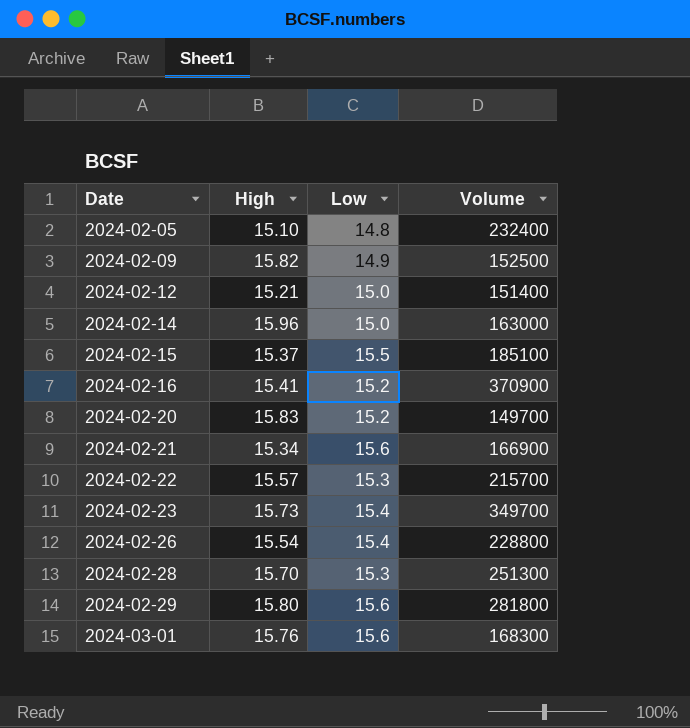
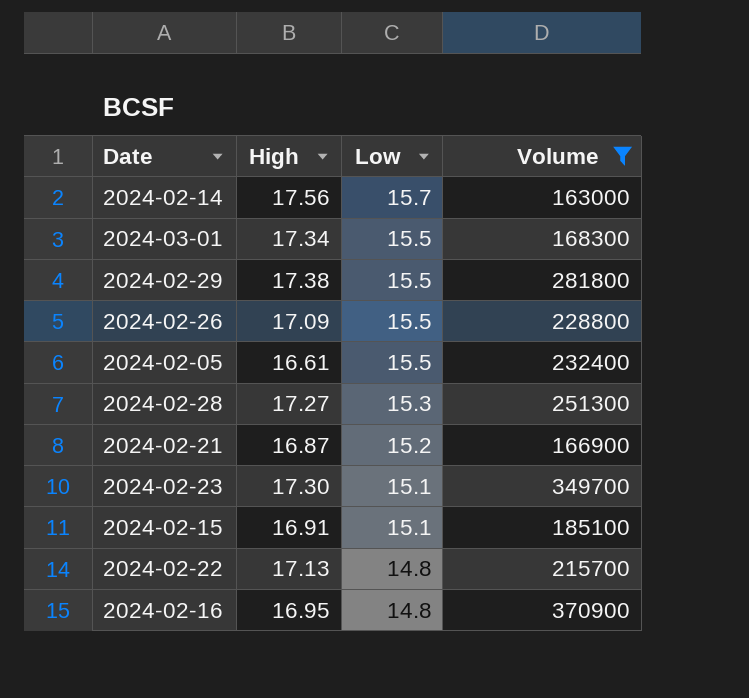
filter: none -> Volume >= 163000
row order: Date ascending -> Low descending
2024-02-14 | High: 15.96 -> 17.56
2024-02-14 | Low: 15.0 -> 15.7
2024-03-01 | High: 15.76 -> 17.34
2024-03-01 | Low: 15.6 -> 15.5
2024-02-29 | High: 15.80 -> 17.38
2024-02-29 | Low: 15.6 -> 15.5
2024-02-26 | High: 15.54 -> 17.09
2024-02-26 | Low: 15.4 -> 15.5
2024-02-05 | High: 15.10 -> 16.61
2024-02-05 | Low: 14.8 -> 15.5
2024-02-28 | High: 15.70 -> 17.27
2024-02-21 | High: 15.34 -> 16.87
2024-02-21 | Low: 15.6 -> 15.2
2024-02-23 | High: 15.73 -> 17.30
2024-02-23 | Low: 15.4 -> 15.1
2024-02-15 | High: 15.37 -> 16.91
2024-02-15 | Low: 15.5 -> 15.1
2024-02-22 | High: 15.57 -> 17.13
2024-02-22 | Low: 15.3 -> 14.8
2024-02-16 | High: 15.41 -> 16.95
2024-02-16 | Low: 15.2 -> 14.8

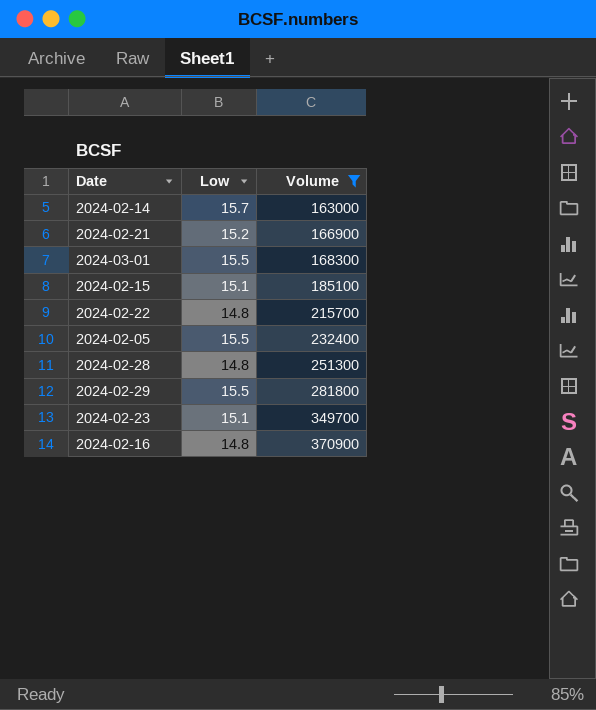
row order: Low descending -> Volume ascending
column High | position: 2 -> none
row 2024-02-26: 17.09 | 15.5 | 228800 -> none
2024-02-28 | Low: 15.3 -> 14.8

